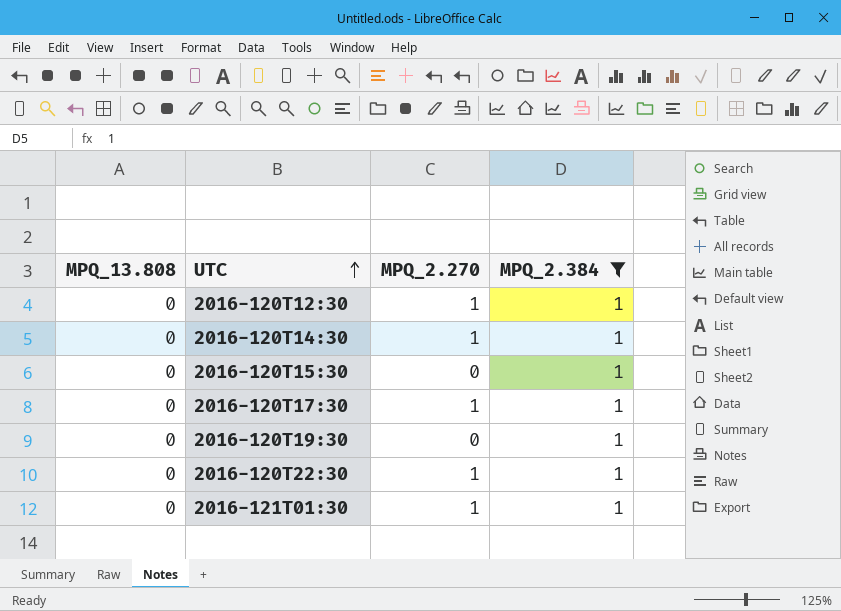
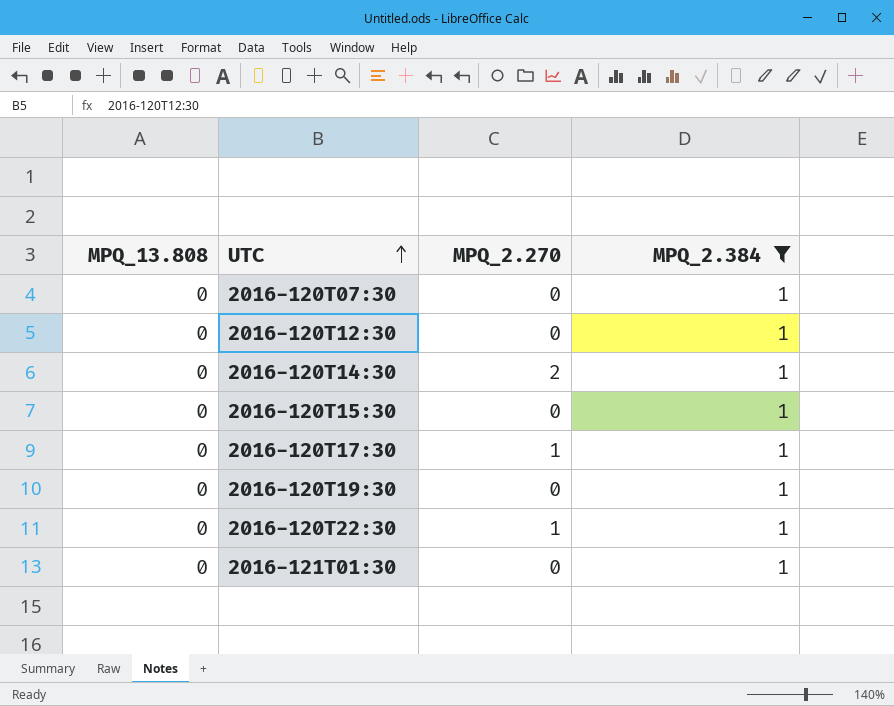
row 2016-120T07:30: none -> 0 | 0 | 1
2016-120T12:30 | MPQ_2.270: 1 -> 0
2016-120T14:30 | MPQ_2.270: 1 -> 2
2016-121T01:30 | MPQ_2.270: 1 -> 0

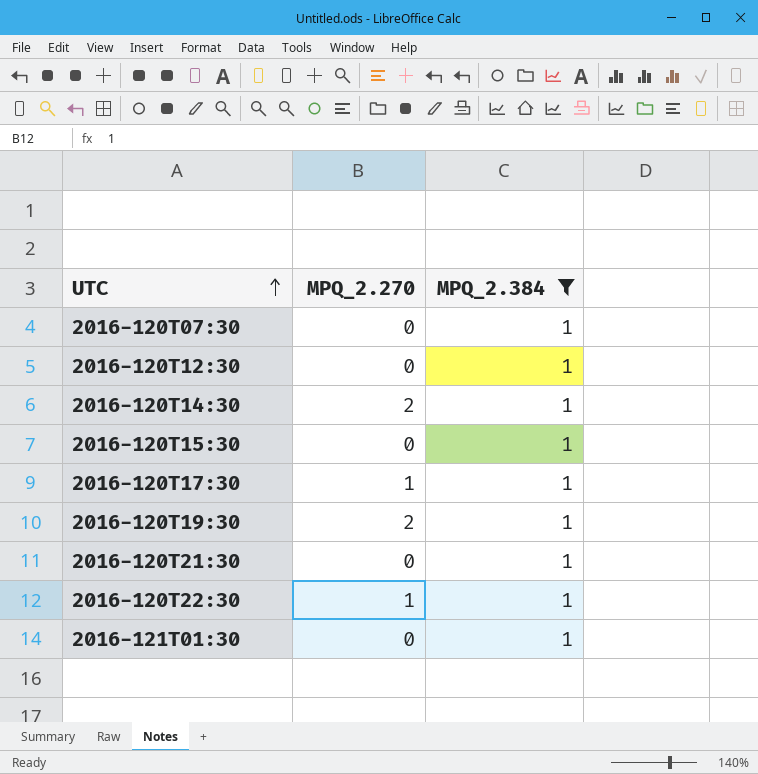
column MPQ_13.808 | position: 1 -> none
2016-120T19:30 | MPQ_2.270: 0 -> 2
row 2016-120T21:30: none -> 0 | 1

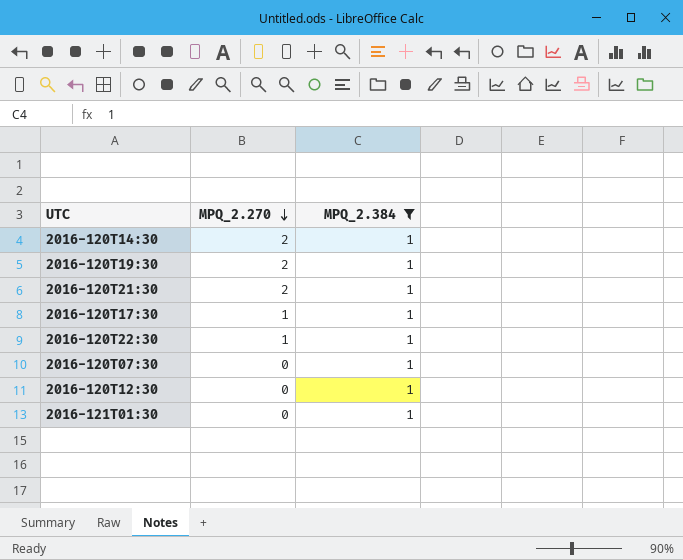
row order: UTC ascending -> MPQ_2.270 descending
row 2016-120T15:30: 0 | 1 -> none
2016-120T21:30 | MPQ_2.270: 0 -> 2

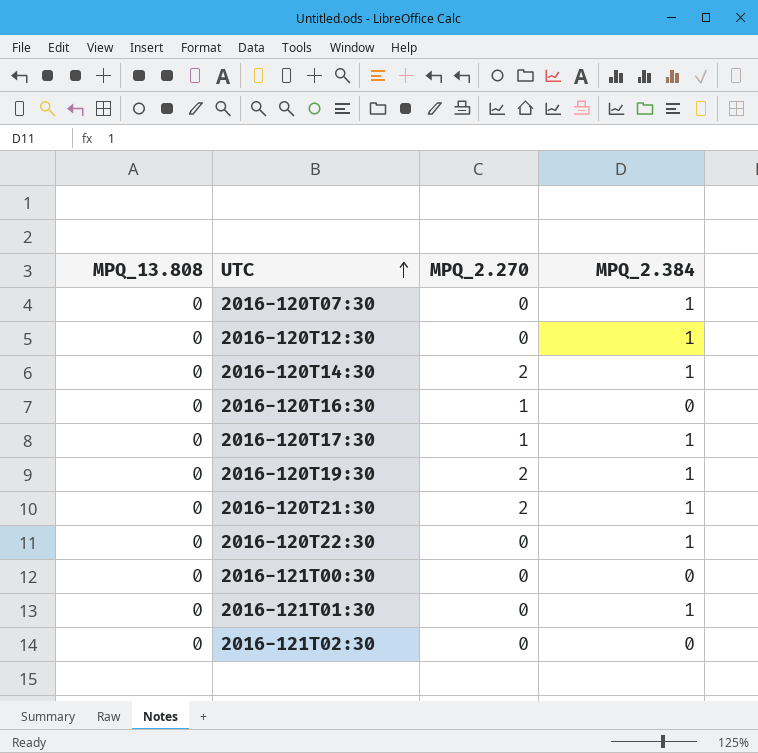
filter: MPQ_2.384 = 1 -> none
row order: MPQ_2.270 descending -> UTC ascending
column MPQ_13.808 | position: none -> 1
2016-120T22:30 | MPQ_2.270: 1 -> 0

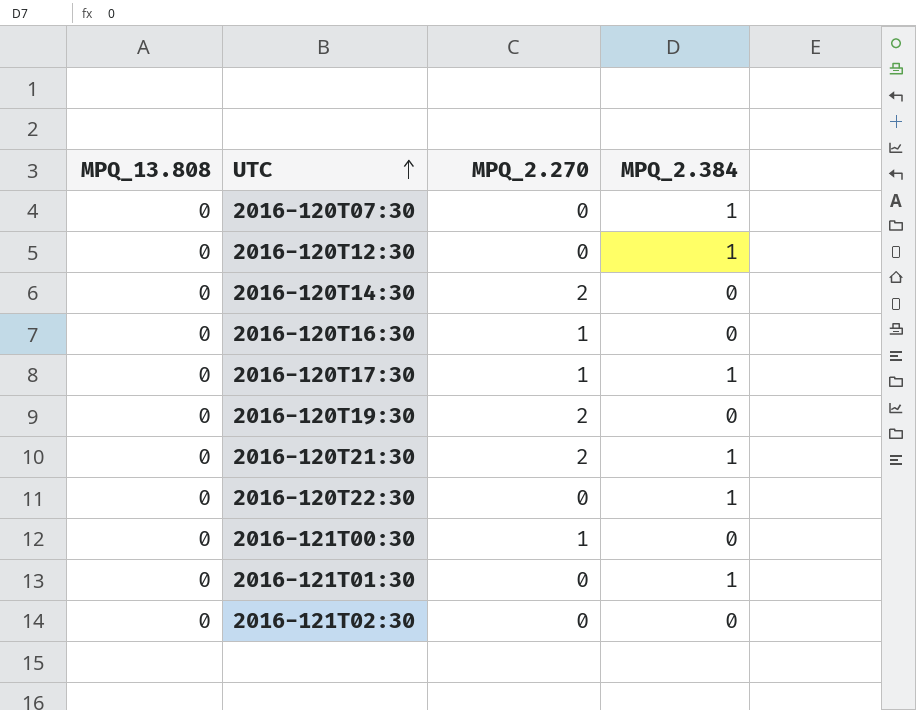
2016-120T14:30 | MPQ_2.384: 1 -> 0
2016-120T19:30 | MPQ_2.384: 1 -> 0
2016-121T00:30 | MPQ_2.270: 0 -> 1

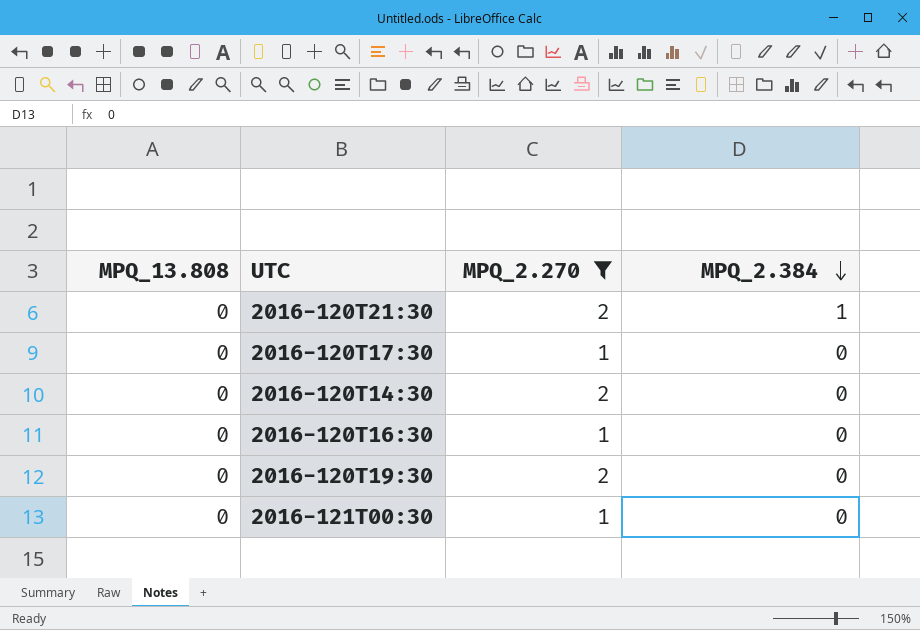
filter: none -> MPQ_2.270 != 0
row order: UTC ascending -> MPQ_2.384 descending
2016-120T17:30 | MPQ_2.384: 1 -> 0

